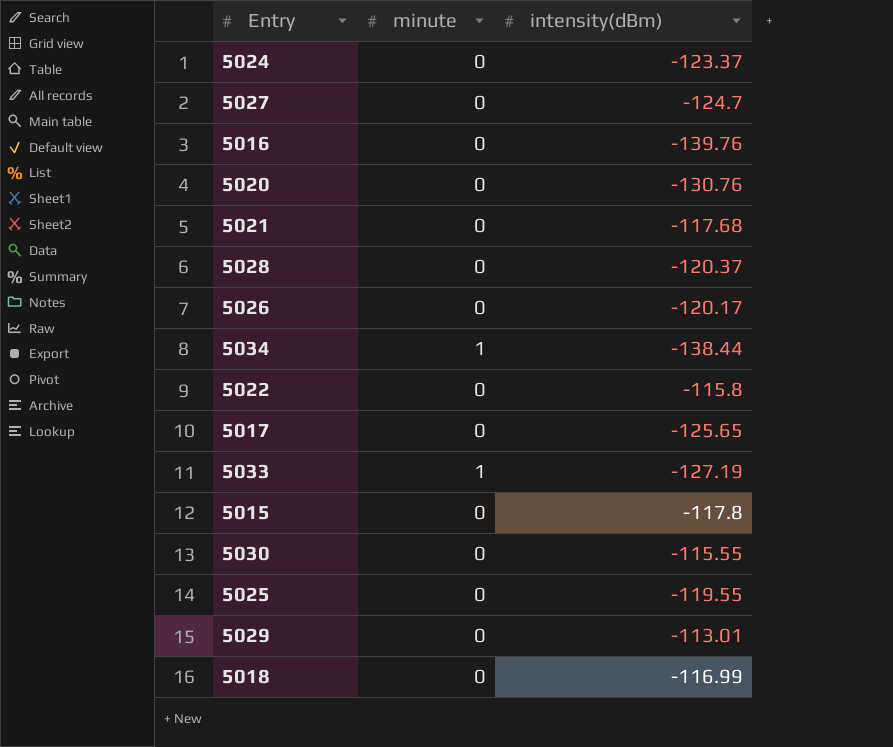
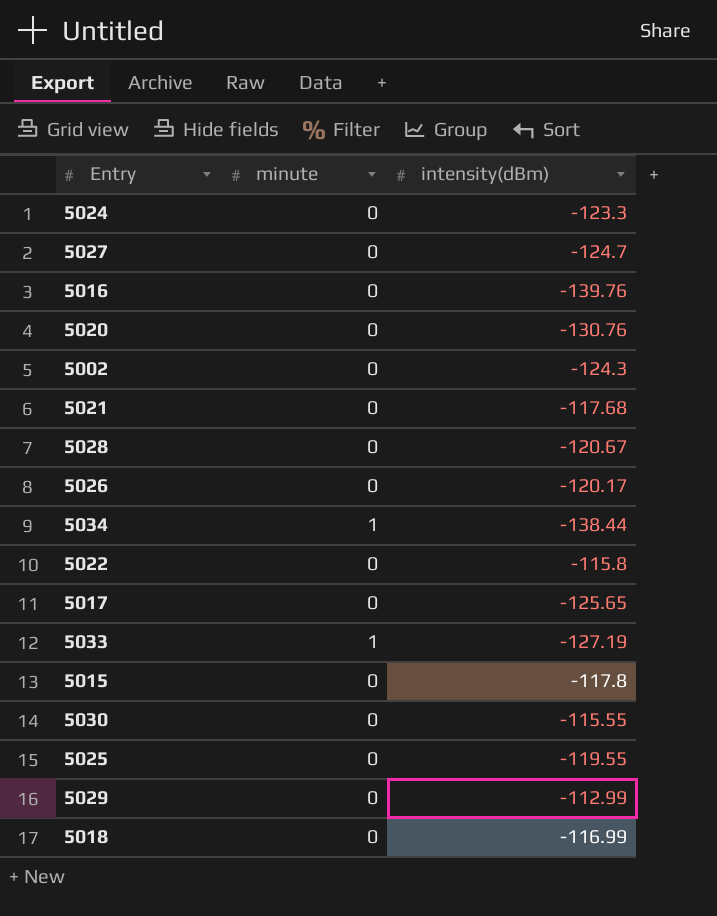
5024 | intensity(dBm): -123.37 -> -123.3
row 5002: none -> 0 | -124.3
5028 | intensity(dBm): -120.37 -> -120.67
5029 | intensity(dBm): -113.01 -> -112.99

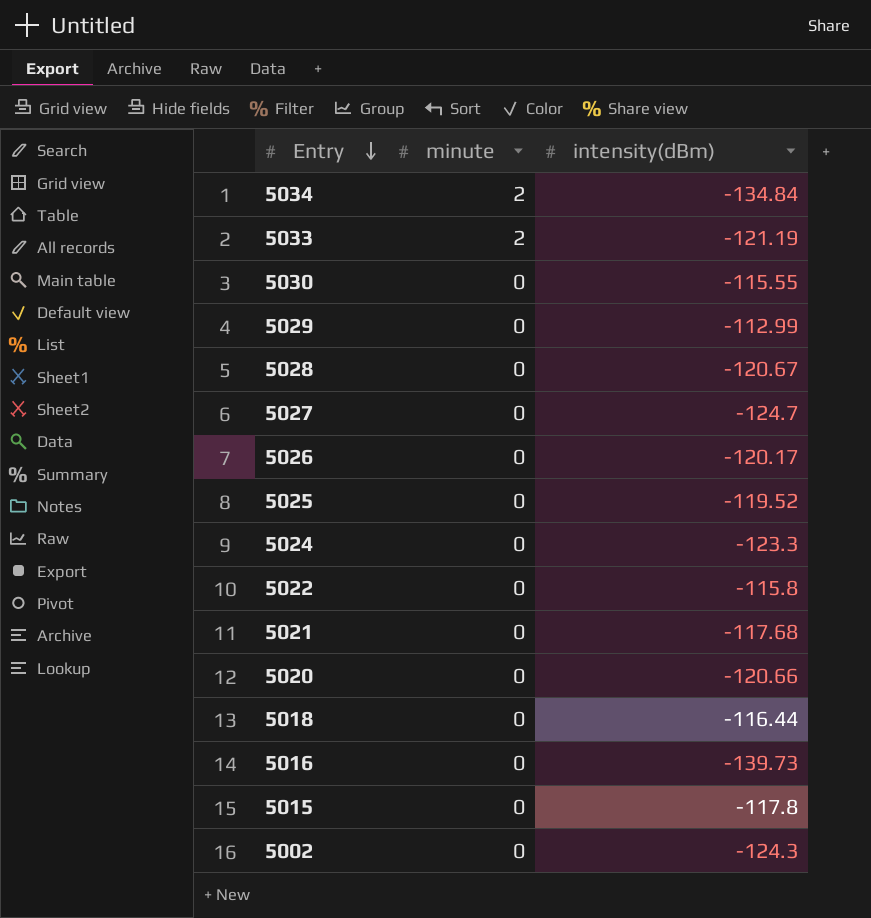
row order: none -> Entry descending
row 5017: 0 | -125.65 -> none
5034 | minute: 1 -> 2
5034 | intensity(dBm): -138.44 -> -134.84
5033 | minute: 1 -> 2
5033 | intensity(dBm): -127.19 -> -121.19
5025 | intensity(dBm): -119.55 -> -119.52
5020 | intensity(dBm): -130.76 -> -120.66
5018 | intensity(dBm): -116.99 -> -116.44
5016 | intensity(dBm): -139.76 -> -139.73

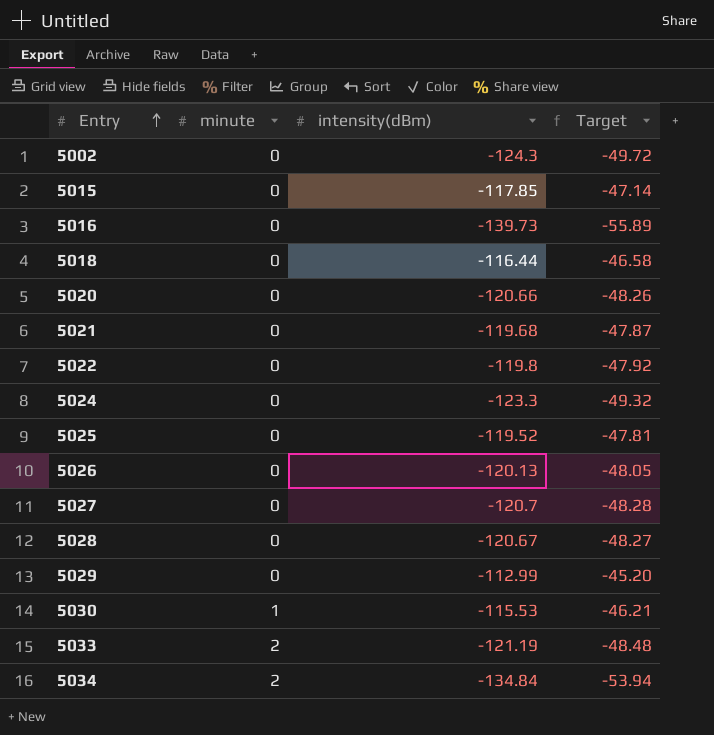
row order: Entry descending -> Entry ascending
column Target | formula: none -> [intensity(dBm)] * 0.4
5015 | intensity(dBm): -117.8 -> -117.85
5021 | intensity(dBm): -117.68 -> -119.68
5022 | intensity(dBm): -115.8 -> -119.8
5026 | intensity(dBm): -120.17 -> -120.13
5027 | intensity(dBm): -124.7 -> -120.7
5030 | minute: 0 -> 1
5030 | intensity(dBm): -115.55 -> -115.53

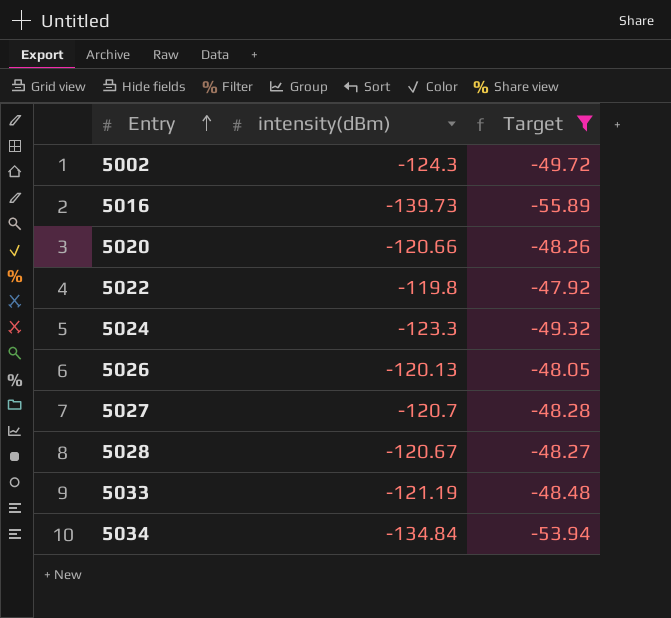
filter: none -> Target <= -47.92
column minute | position: 2 -> none

